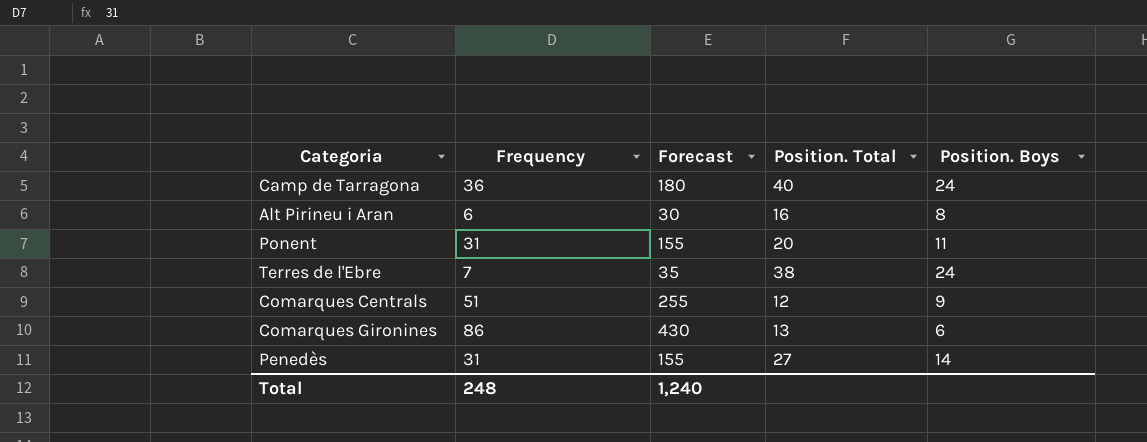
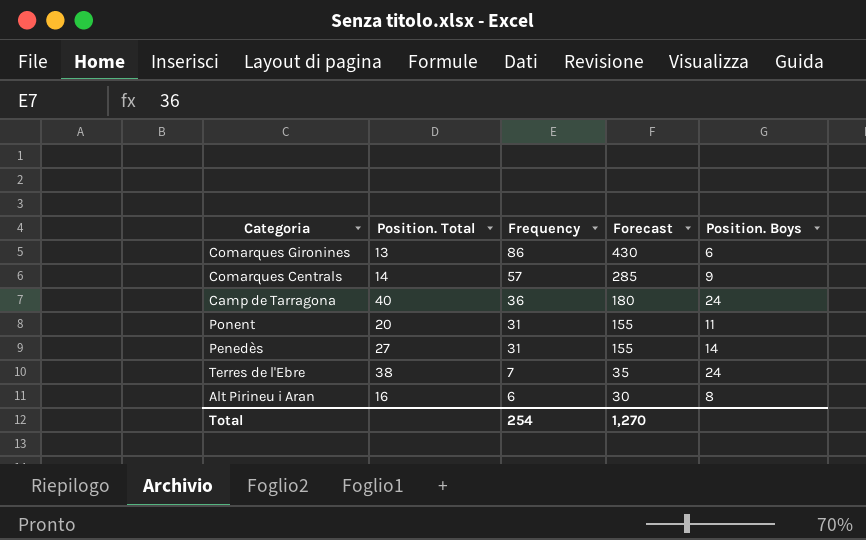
row order: none -> Frequency descending
column Position. Total | position: 4 -> 2
Comarques Centrals | Position. Total: 12 -> 14
Comarques Centrals | Frequency: 51 -> 57
Comarques Centrals | Forecast: 255 -> 285
Total | Frequency: 248 -> 254
Total | Forecast: 1,240 -> 1,270

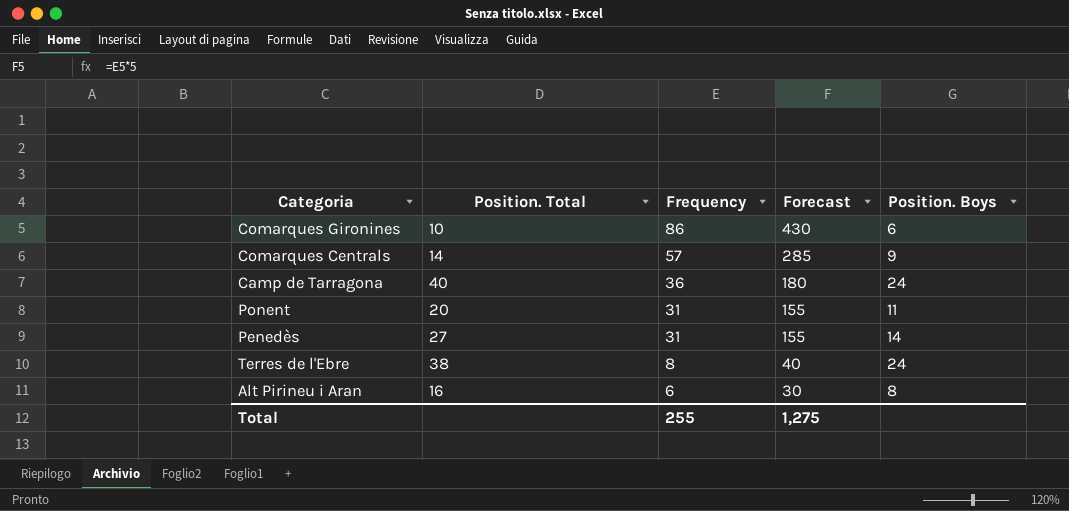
Comarques Gironines | Position. Total: 13 -> 10
Terres de l'Ebre | Frequency: 7 -> 8
Terres de l'Ebre | Forecast: 35 -> 40
Total | Frequency: 254 -> 255
Total | Forecast: 1,270 -> 1,275

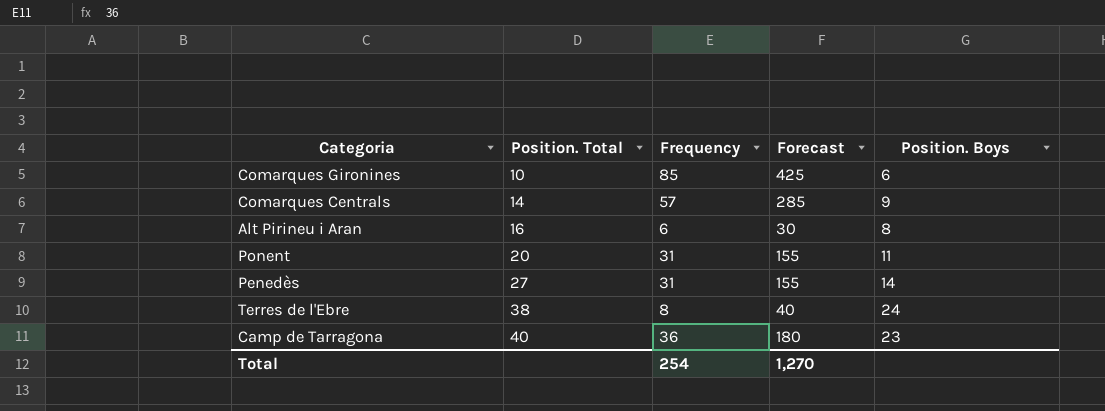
row order: Frequency descending -> Position. Total ascending
Comarques Gironines | Frequency: 86 -> 85
Comarques Gironines | Forecast: 430 -> 425
Camp de Tarragona | Position. Boys: 24 -> 23
Total | Frequency: 255 -> 254
Total | Forecast: 1,275 -> 1,270

